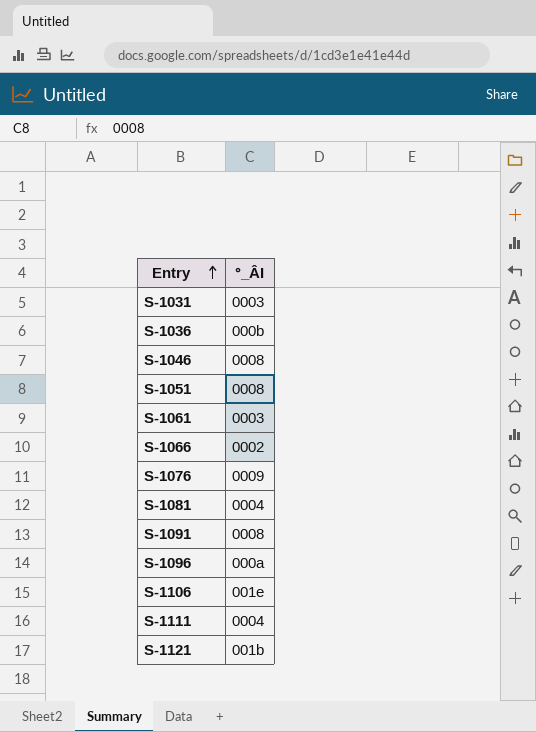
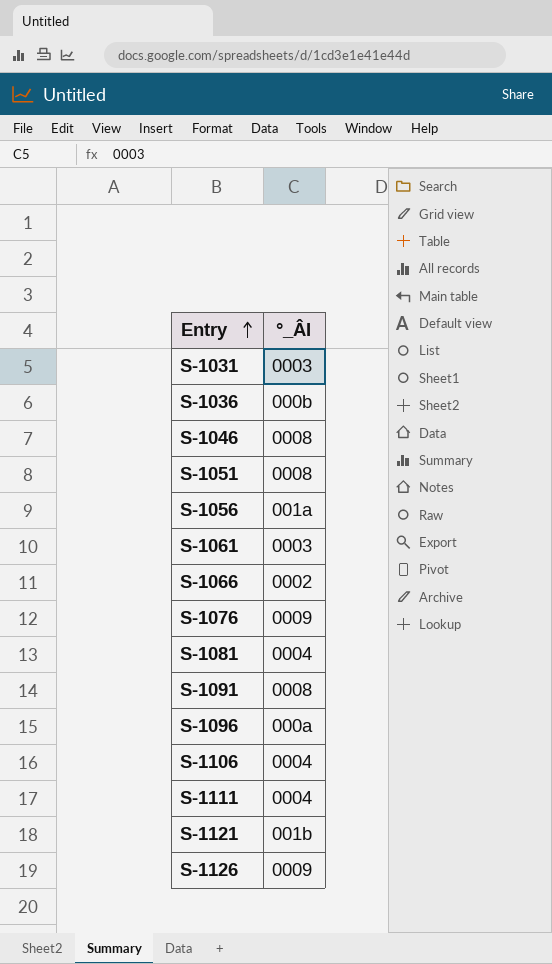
row S-1056: none -> 001a
S-1106 | °_ÂI: 001e -> 0004
row S-1126: none -> 0009

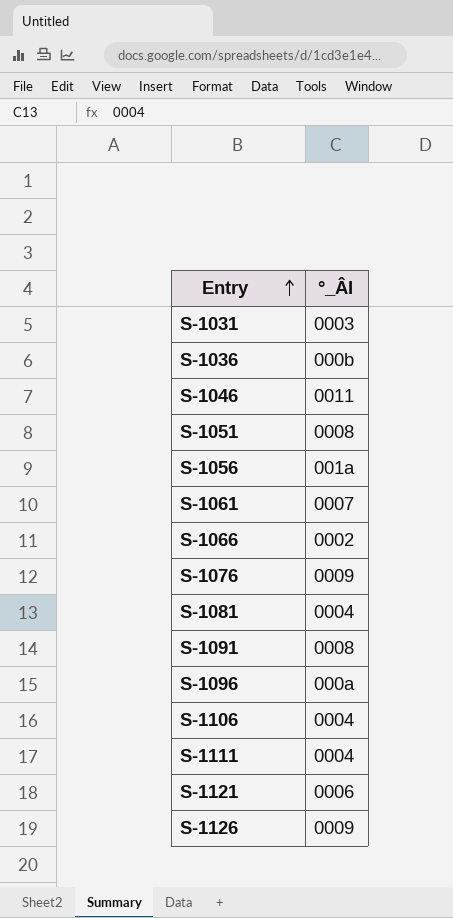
S-1046 | °_ÂI: 0008 -> 0011
S-1061 | °_ÂI: 0003 -> 0007
S-1121 | °_ÂI: 001b -> 0006

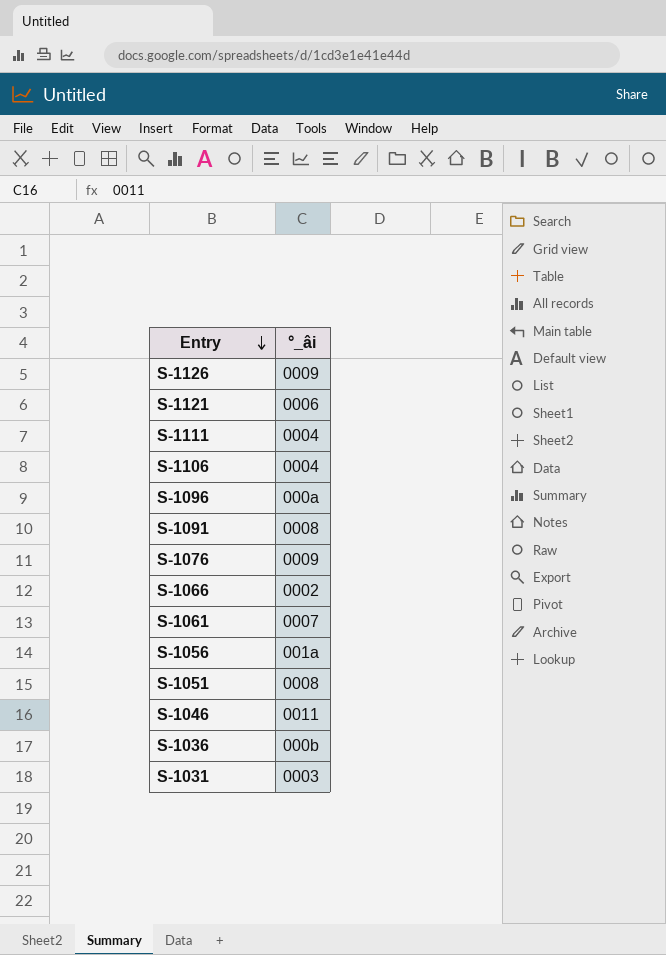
row order: Entry ascending -> Entry descending
column name: °_ÂI -> °_âi
row S-1081: 0004 -> none

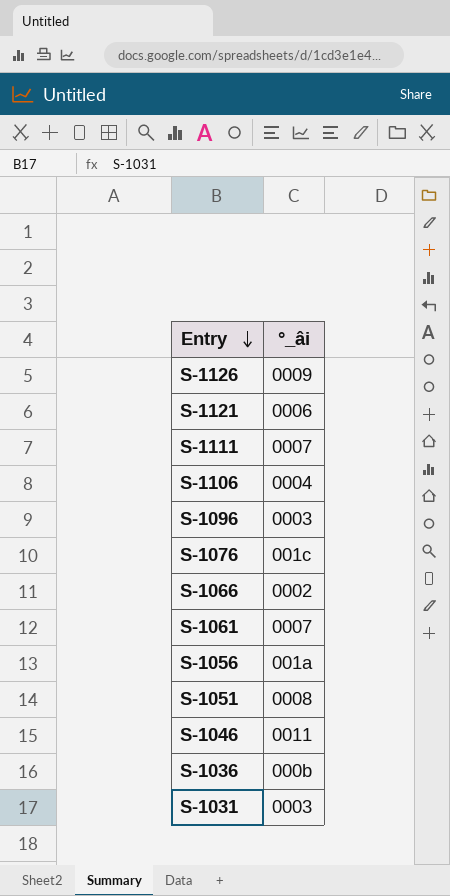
row S-1091: 0008 -> none
S-1111 | °_âi: 0004 -> 0007
S-1096 | °_âi: 000a -> 0003
S-1076 | °_âi: 0009 -> 001c

